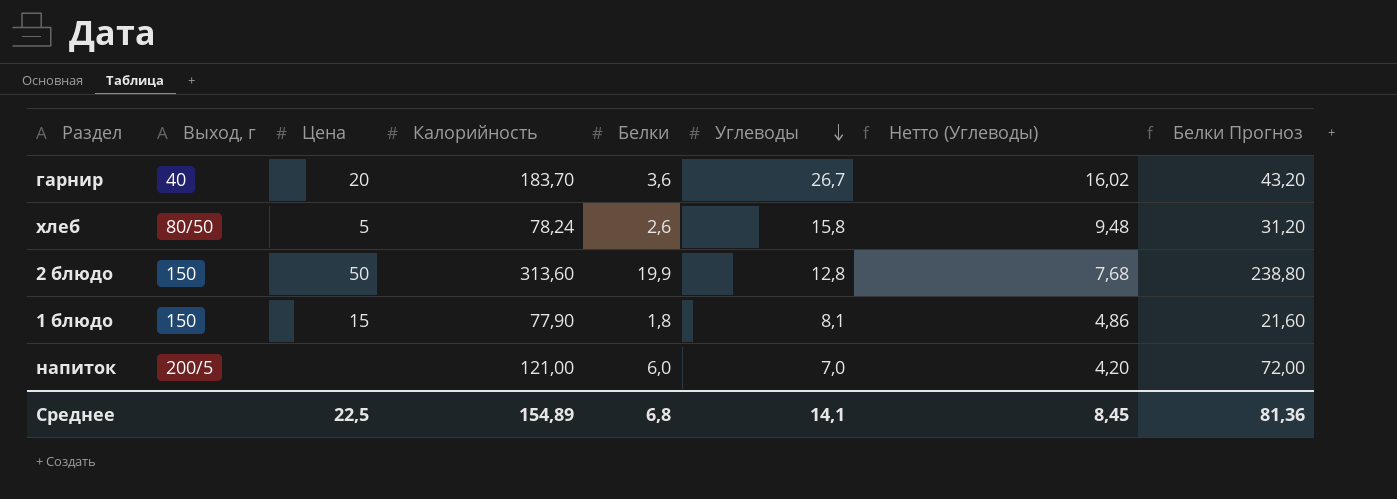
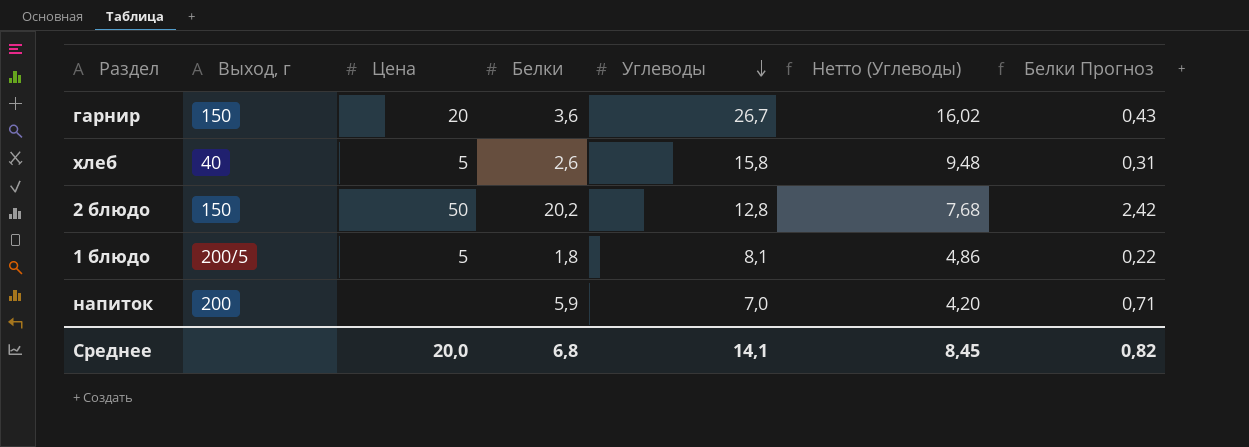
column Калорийность | position: 4 -> none
column Белки Прогноз | formula: [Белки] * 12 -> [Белки] * 0,12
гарнир | Выход, г: 40 -> 150
хлеб | Выход, г: 80/50 -> 40
2 блюдо | Белки: 19,9 -> 20,2
1 блюдо | Выход, г: 150 -> 200/5
1 блюдо | Цена: 15 -> 5
напиток | Выход, г: 200/5 -> 200
напиток | Белки: 6,0 -> 5,9
Среднее | Цена: 22,5 -> 20,0
Среднее | Белки Прогноз: 81,36 -> 0,82

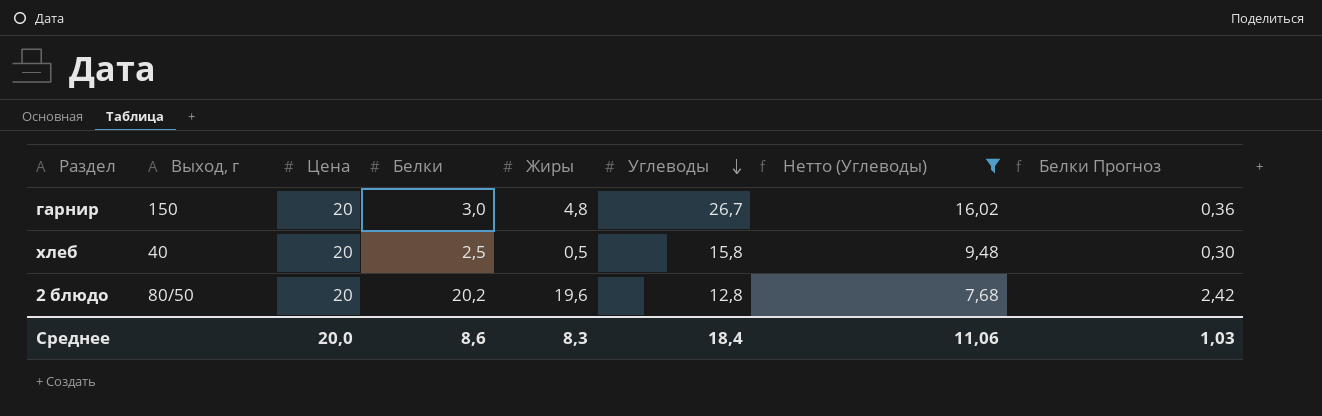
filter: none -> Нетто (Углеводы) >= 7,68
column Жиры | position: none -> 5
гарнир | Белки: 3,6 -> 3,0
гарнир | Белки Прогноз: 0,43 -> 0,36
хлеб | Цена: 5 -> 20
хлеб | Белки: 2,6 -> 2,5
хлеб | Белки Прогноз: 0,31 -> 0,30
2 блюдо | Выход, г: 150 -> 80/50
2 блюдо | Цена: 50 -> 20
Среднее | Белки: 6,8 -> 8,6
Среднее | Углеводы: 14,1 -> 18,4
Среднее | Нетто (Углеводы): 8,45 -> 11,06
Среднее | Белки Прогноз: 0,82 -> 1,03

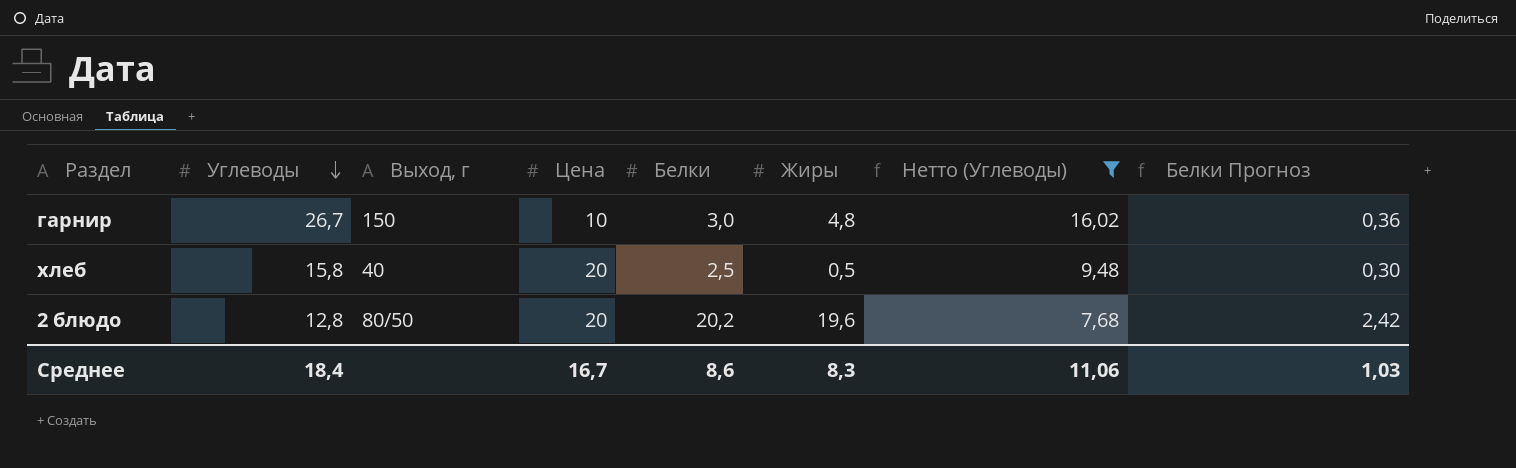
column Углеводы | position: 6 -> 2
гарнир | Цена: 20 -> 10
Среднее | Цена: 20,0 -> 16,7

